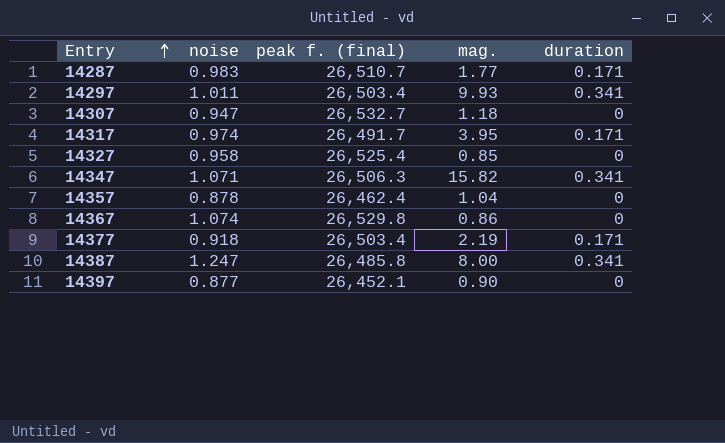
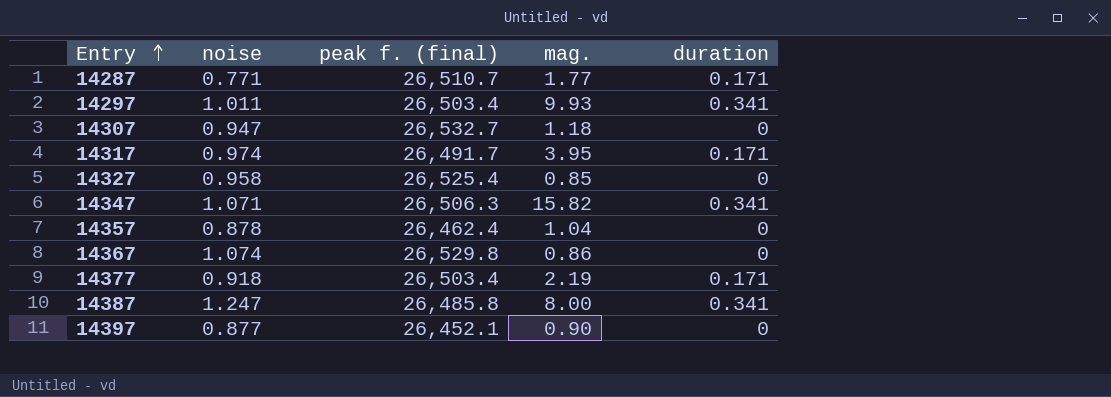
14287 | noise: 0.983 -> 0.771

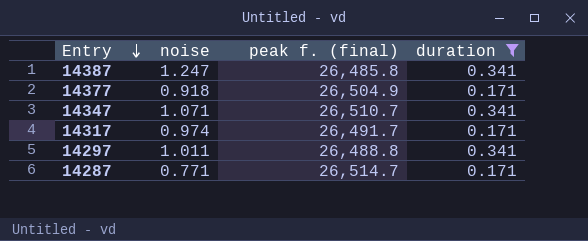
filter: none -> duration != 0
row order: Entry ascending -> Entry descending
column mag. | position: 4 -> none
14377 | peak f. (final): 26,503.4 -> 26,504.9
14347 | peak f. (final): 26,506.3 -> 26,510.7
14297 | peak f. (final): 26,503.4 -> 26,488.8
14287 | peak f. (final): 26,510.7 -> 26,514.7

